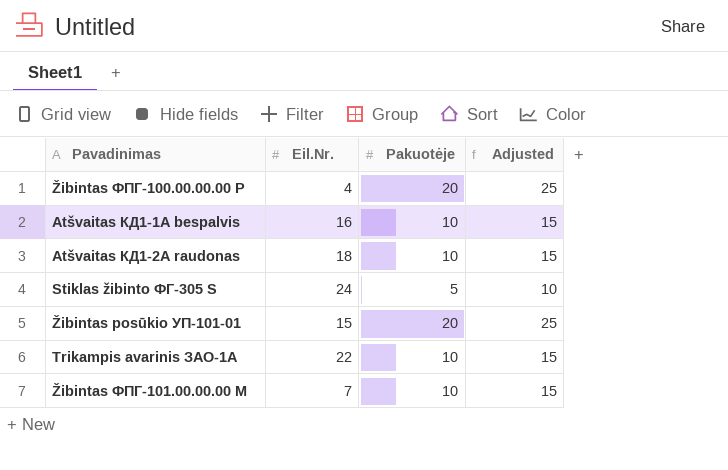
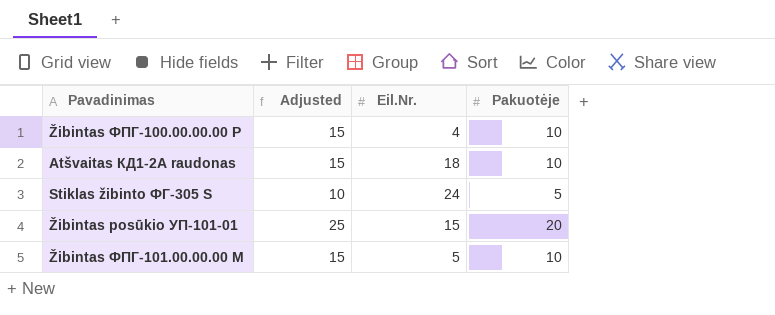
column Adjusted | position: 4 -> 2
row Atšvaitas КД1-1А bespalvis: 16 | 10 | 15 -> none
row Trikampis avarinis ЗАО-1А: 22 | 10 | 15 -> none
Žibintas ФПГ-100.00.00.00 P | Adjusted: 25 -> 15
Žibintas ФПГ-100.00.00.00 P | Pakuotėje: 20 -> 10
Žibintas ФПГ-101.00.00.00 M | Eil.Nr.: 7 -> 5

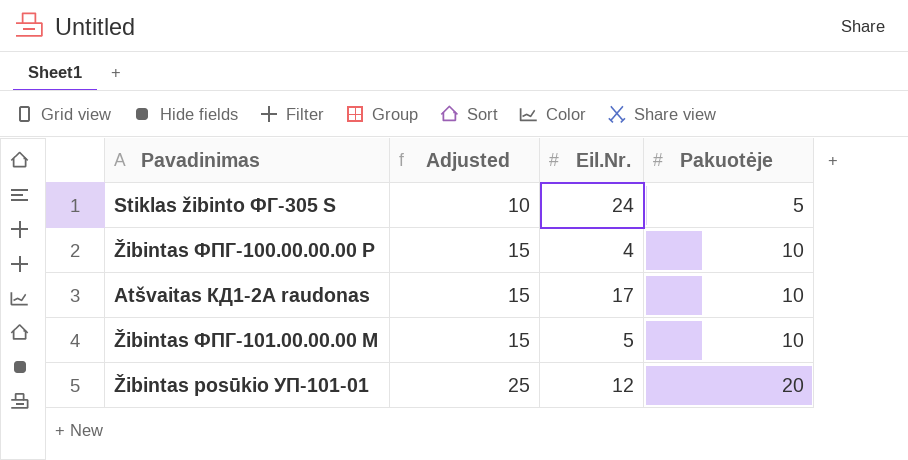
row order: none -> Adjusted ascending
Atšvaitas КД1-2А raudonas | Eil.Nr.: 18 -> 17
Žibintas posūkio УП-101-01 | Eil.Nr.: 15 -> 12

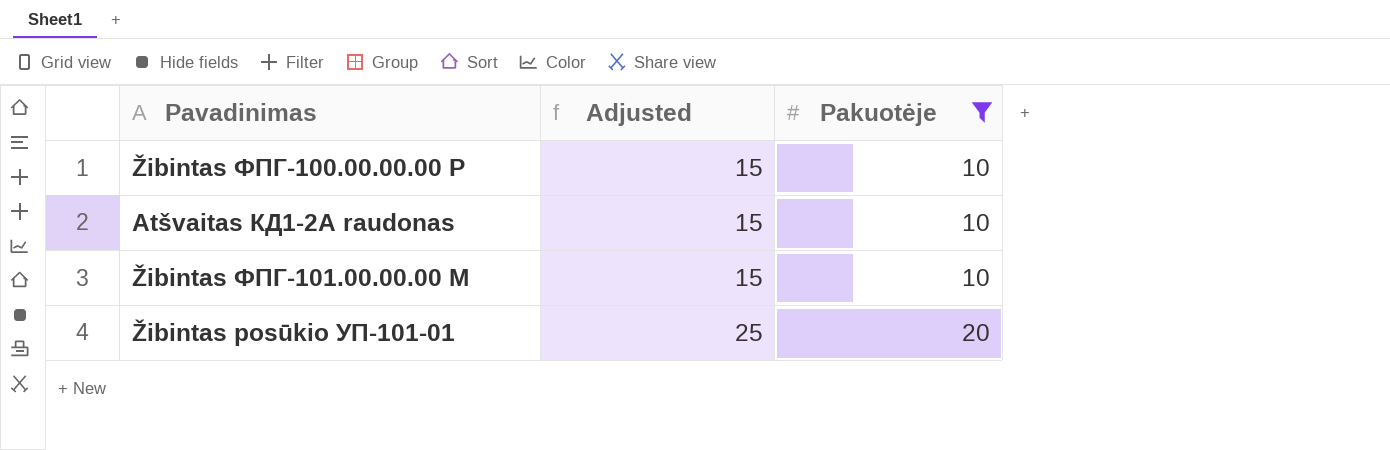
filter: none -> Pakuotėje != 5
column Eil.Nr. | position: 3 -> none

